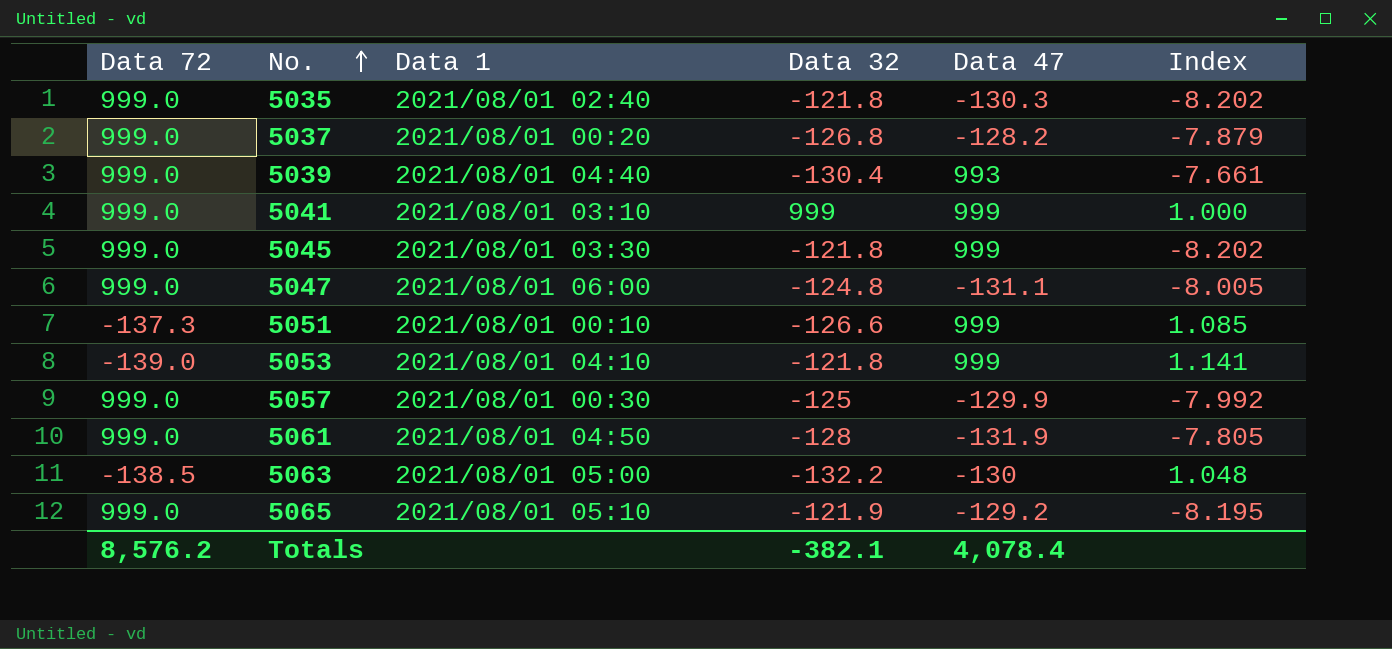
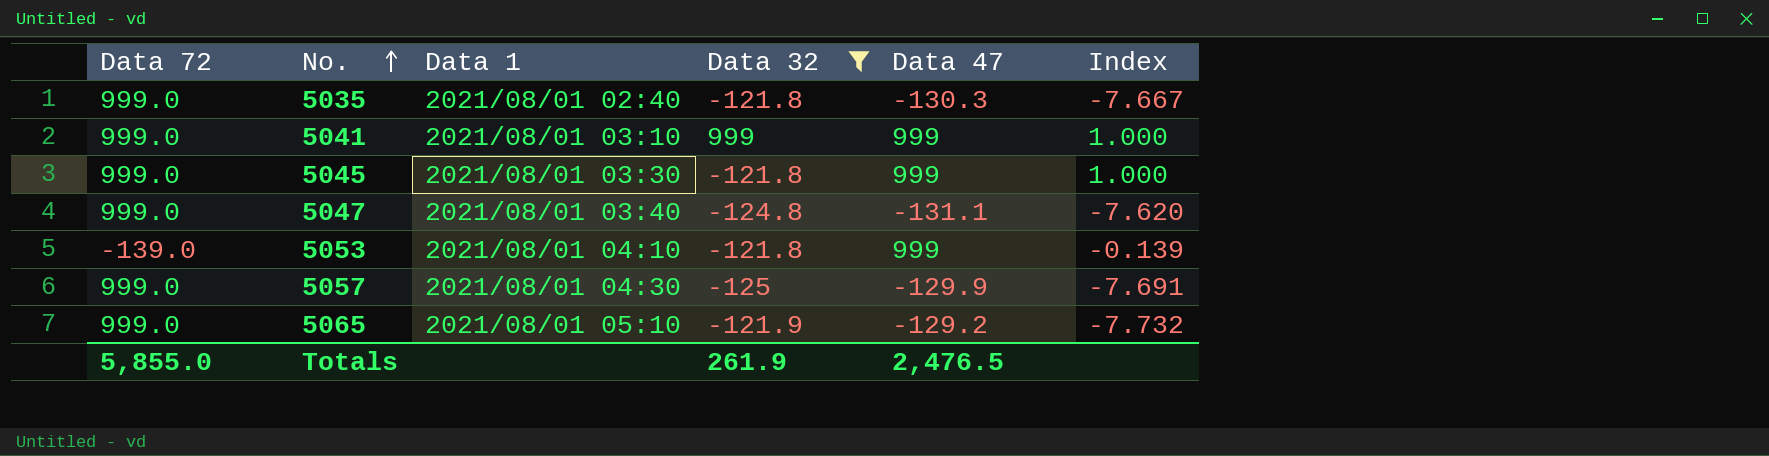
filter: none -> Data 32 >= -125
column Index | formula: [Data 72] / [Data 32] -> [Data 72] / [Data 47]
5047 | Data 1: 2021/08/01 06:00 -> 2021/08/01 03:40
5057 | Data 1: 2021/08/01 00:30 -> 2021/08/01 04:30
Totals | Data 72: 8,576.2 -> 5,855.0
Totals | Data 32: -382.1 -> 261.9
Totals | Data 47: 4,078.4 -> 2,476.5

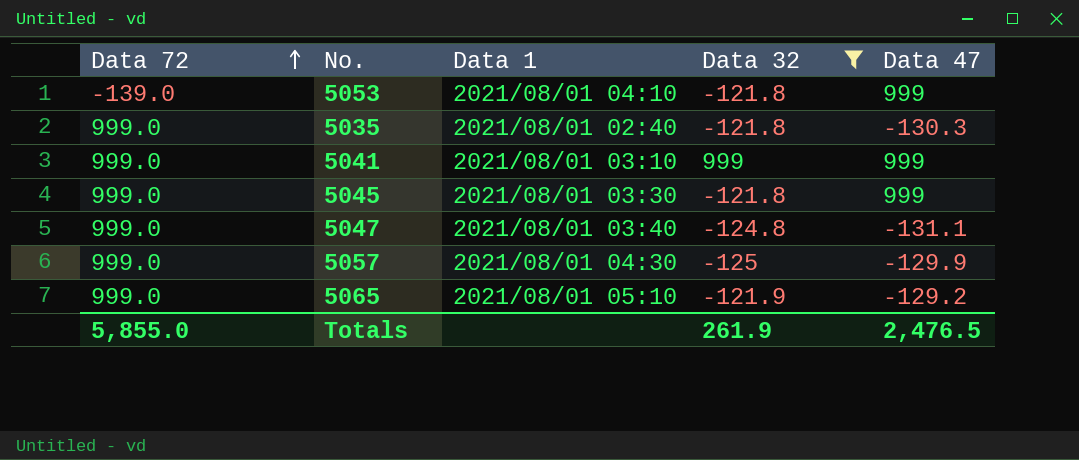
row order: No. ascending -> Data 72 ascending
column Index | formula: [Data 72] / [Data 47] -> none

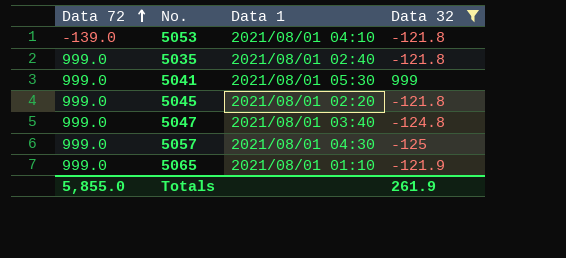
column Data 47 | position: 5 -> none
5041 | Data 1: 2021/08/01 03:10 -> 2021/08/01 05:30
5045 | Data 1: 2021/08/01 03:30 -> 2021/08/01 02:20
5065 | Data 1: 2021/08/01 05:10 -> 2021/08/01 01:10

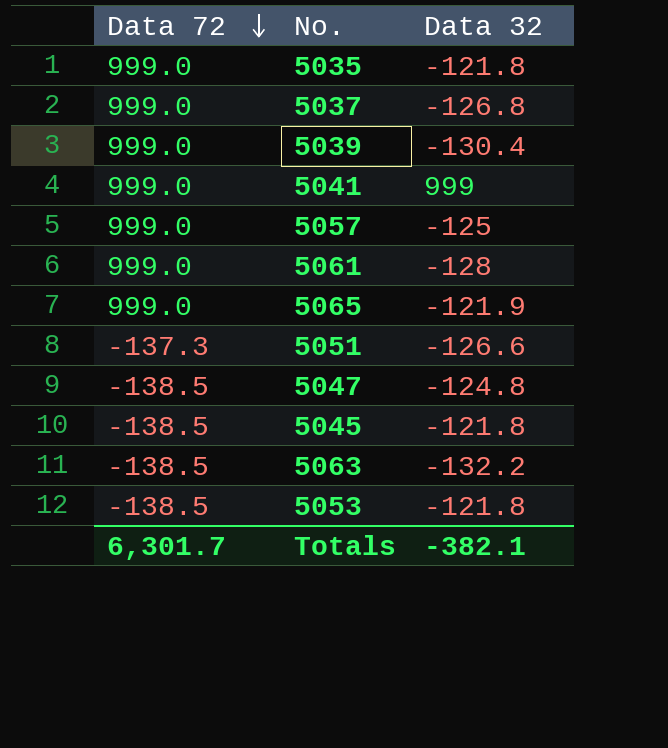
filter: Data 32 >= -125 -> none
row order: Data 72 ascending -> Data 72 descending
column Data 1 | position: 3 -> none
5047 | Data 72: 999.0 -> -138.5
5045 | Data 72: 999.0 -> -138.5
5053 | Data 72: -139.0 -> -138.5
Totals | Data 72: 5,855.0 -> 6,301.7
Totals | Data 32: 261.9 -> -382.1

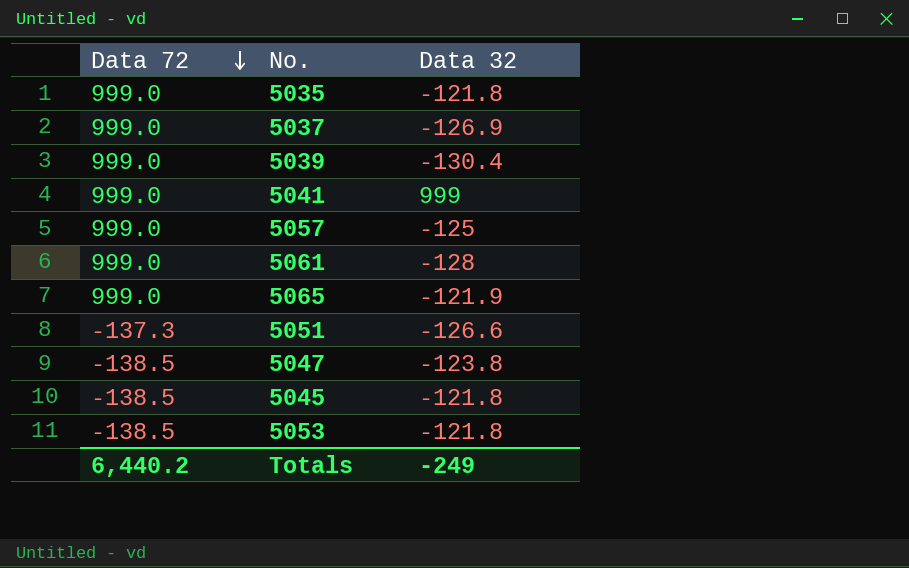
row 5063: -138.5 | -132.2 -> none
5037 | Data 32: -126.8 -> -126.9
5047 | Data 32: -124.8 -> -123.8
Totals | Data 72: 6,301.7 -> 6,440.2
Totals | Data 32: -382.1 -> -249

